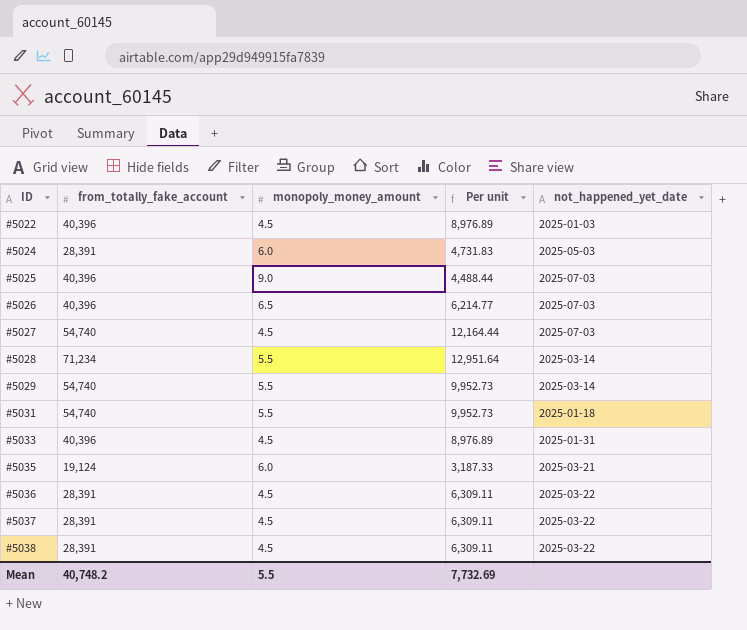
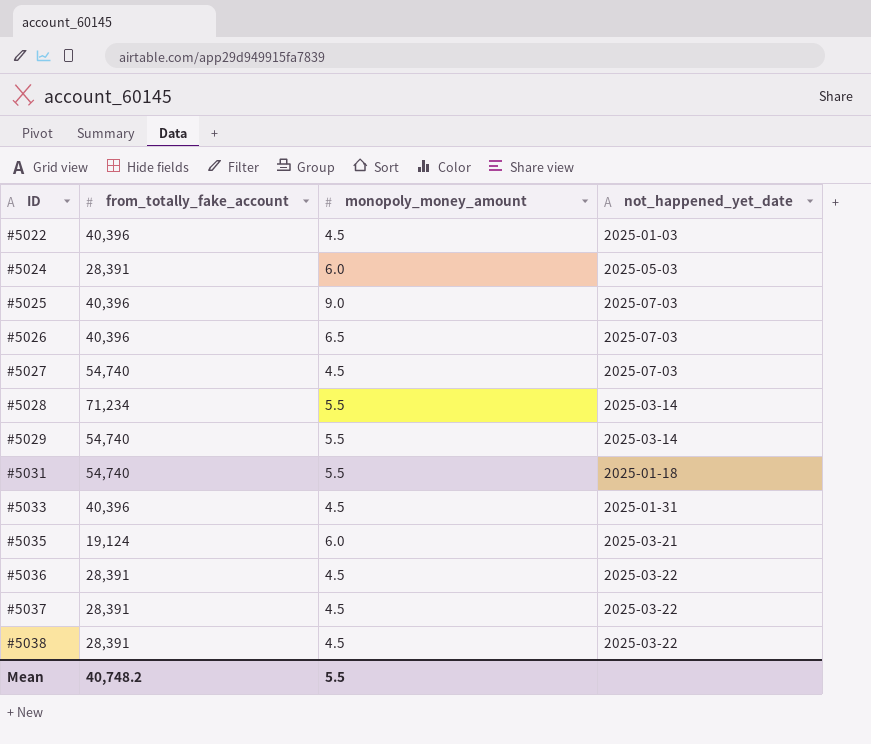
column Per unit | formula: [from_totally_fake_account] / [monopoly_money_amount] -> none

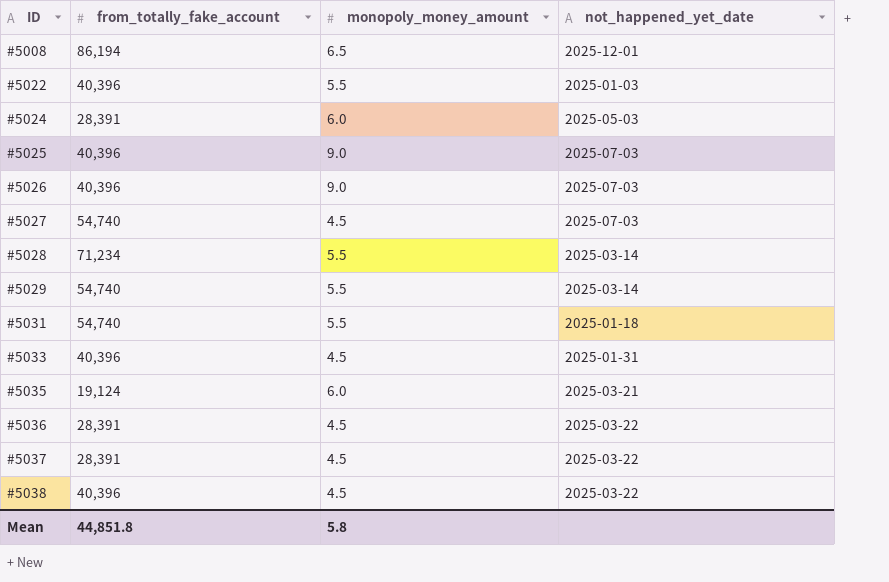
row #5008: none -> 86,194 | 6.5 | 2025-12-01
#5022 | monopoly_money_amount: 4.5 -> 5.5
#5026 | monopoly_money_amount: 6.5 -> 9.0
#5038 | from_totally_fake_account: 28,391 -> 40,396
Mean | from_totally_fake_account: 40,748.2 -> 44,851.8
Mean | monopoly_money_amount: 5.5 -> 5.8

